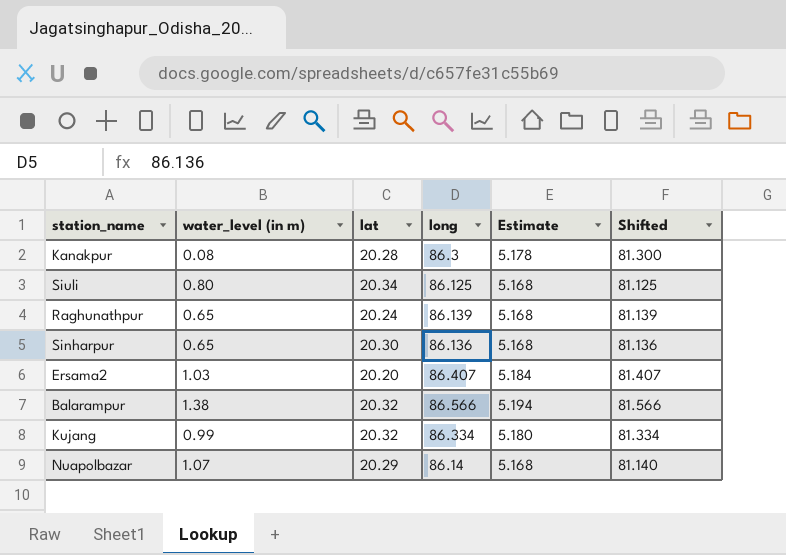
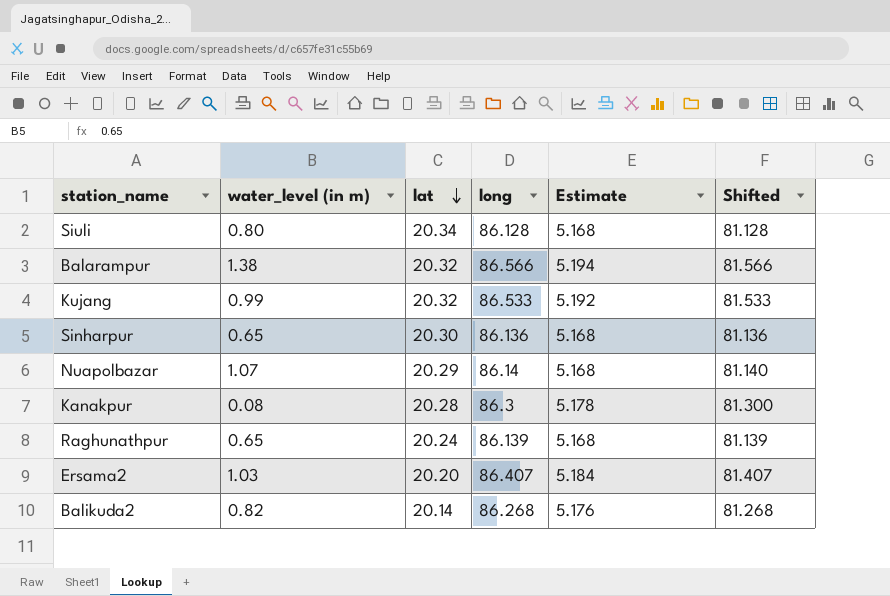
row order: none -> lat descending
Siuli | long: 86.125 -> 86.128
Siuli | Shifted: 81.125 -> 81.128
Kujang | long: 86.334 -> 86.533
Kujang | Estimate: 5.180 -> 5.192
Kujang | Shifted: 81.334 -> 81.533
row Balikuda2: none -> 0.82 | 20.14 | 86.268 | 5.176 | 81.268

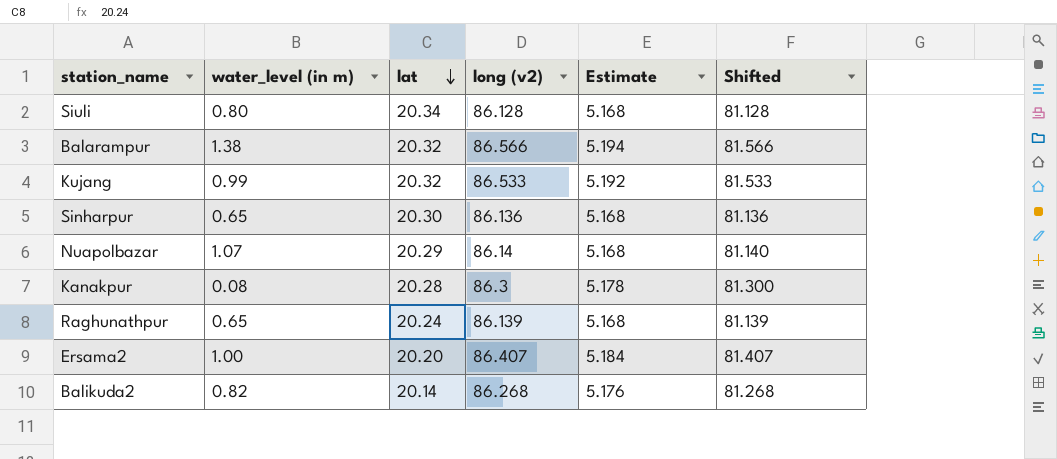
column name: long -> long (v2)
Ersama2 | water_level (in m): 1.03 -> 1.00

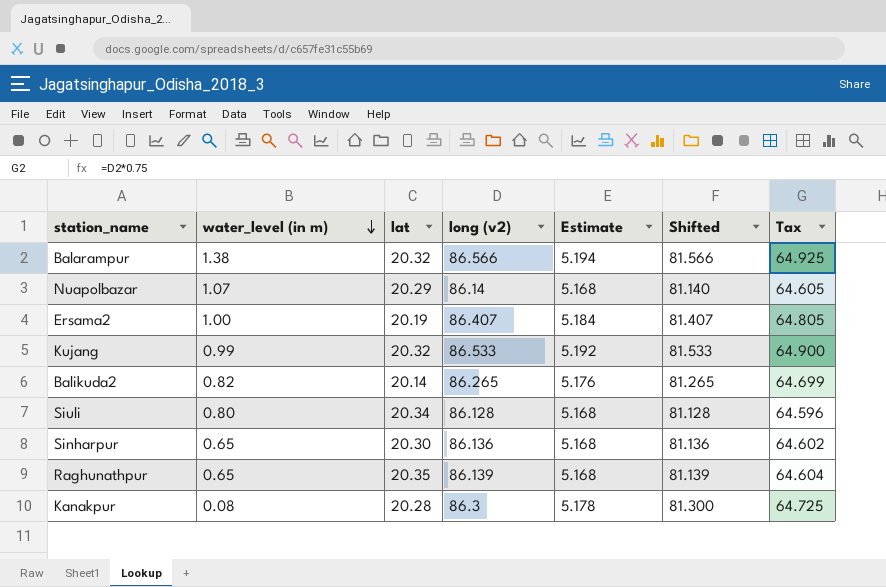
row order: lat descending -> water_level (in m) descending
column Tax | formula: none -> [long (v2)] * 0.75
Ersama2 | lat: 20.20 -> 20.19
Balikuda2 | long (v2): 86.268 -> 86.265
Balikuda2 | Shifted: 81.268 -> 81.265
Raghunathpur | lat: 20.24 -> 20.35

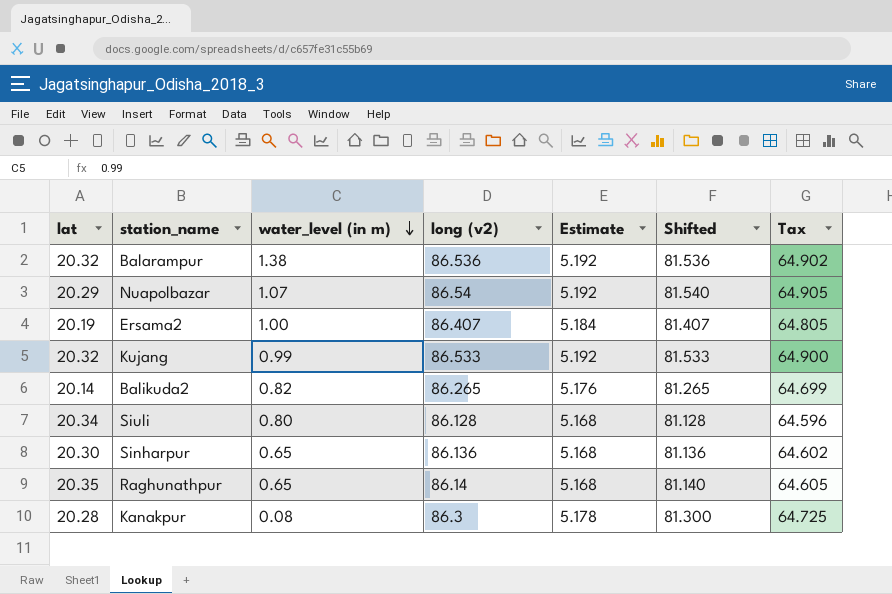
column lat | position: 3 -> 1
Balarampur | long (v2): 86.566 -> 86.536
Balarampur | Estimate: 5.194 -> 5.192
Balarampur | Shifted: 81.566 -> 81.536
Balarampur | Tax: 64.925 -> 64.902
Nuapolbazar | long (v2): 86.14 -> 86.54
Nuapolbazar | Estimate: 5.168 -> 5.192
Nuapolbazar | Shifted: 81.140 -> 81.540
Nuapolbazar | Tax: 64.605 -> 64.905
Raghunathpur | long (v2): 86.139 -> 86.14
Raghunathpur | Shifted: 81.139 -> 81.140
Raghunathpur | Tax: 64.604 -> 64.605

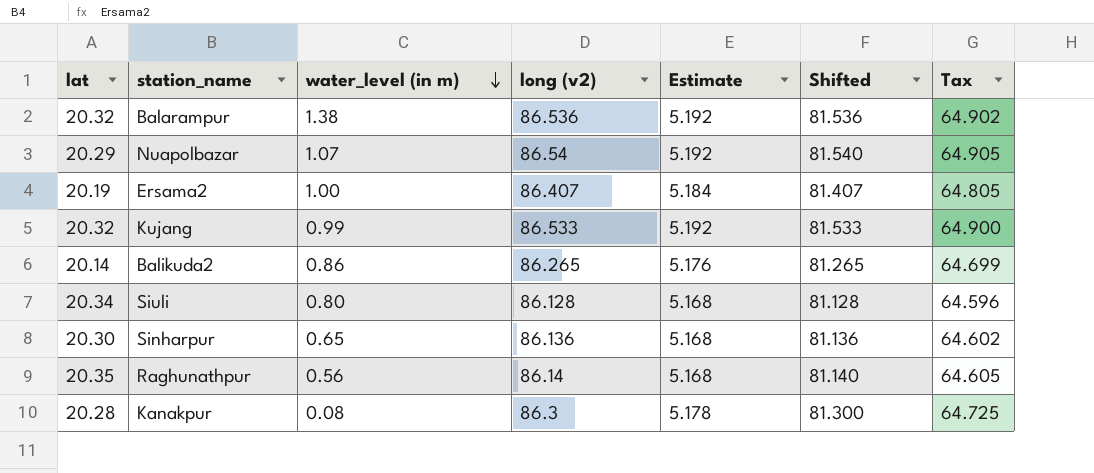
Balikuda2 | water_level (in m): 0.82 -> 0.86
Raghunathpur | water_level (in m): 0.65 -> 0.56

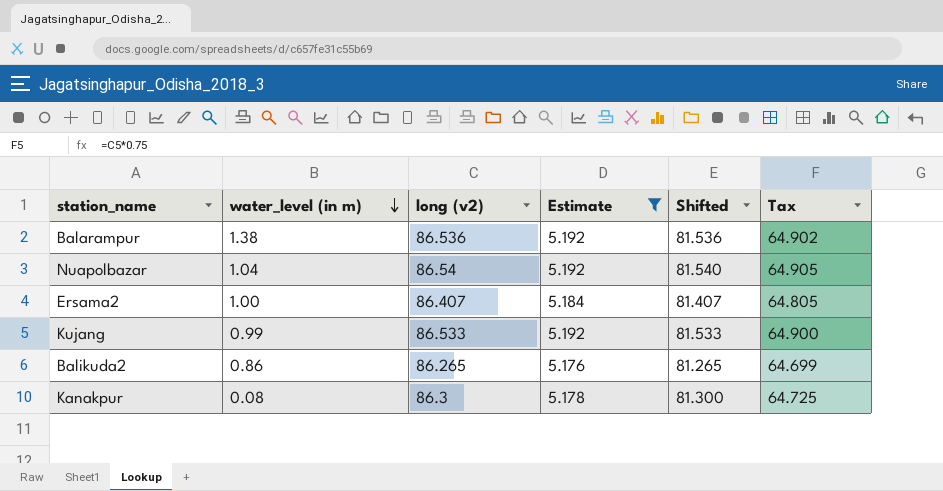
filter: none -> Estimate != 5.168
column lat | position: 1 -> none
Nuapolbazar | water_level (in m): 1.07 -> 1.04

